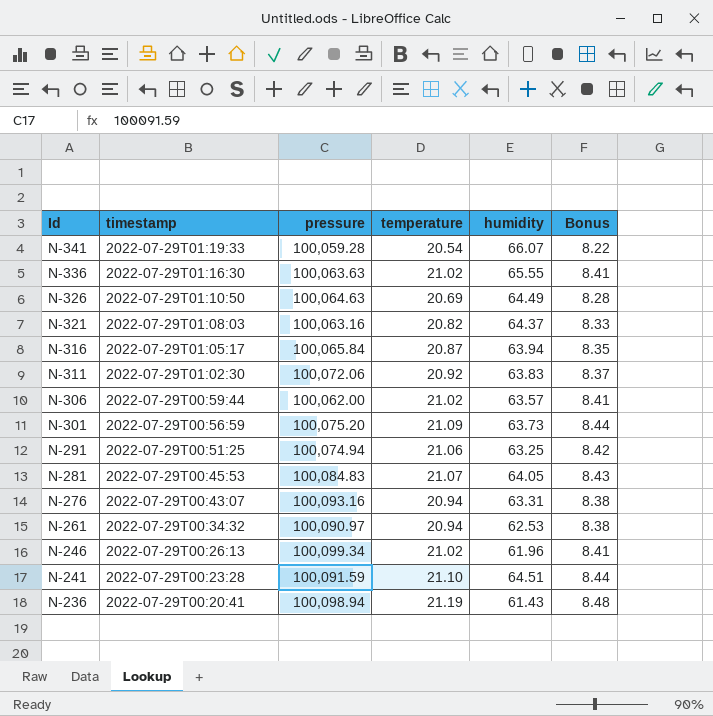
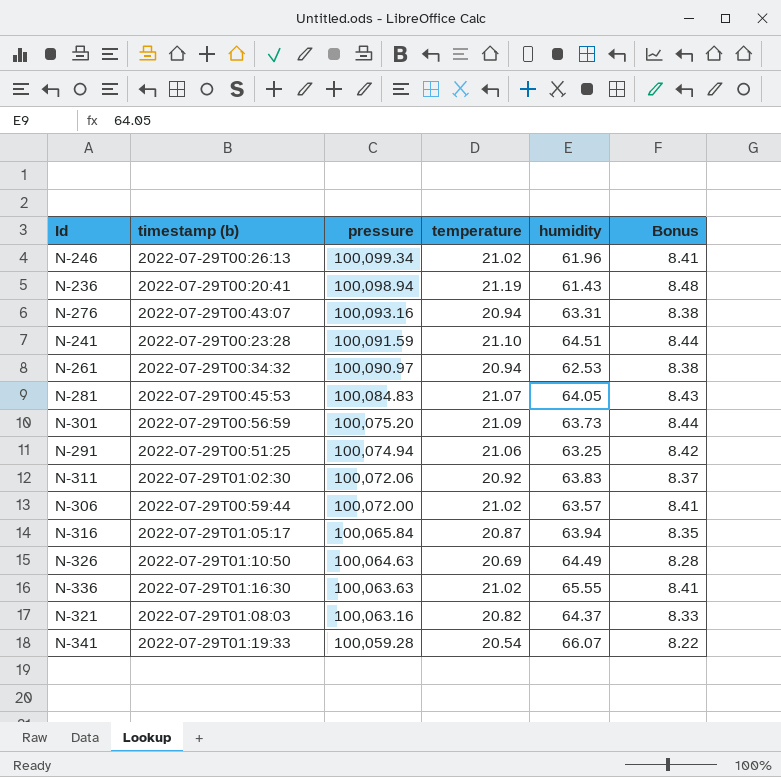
row order: Id descending -> pressure descending
column name: timestamp -> timestamp (b)
N-306 | pressure: 100,062.00 -> 100,072.00

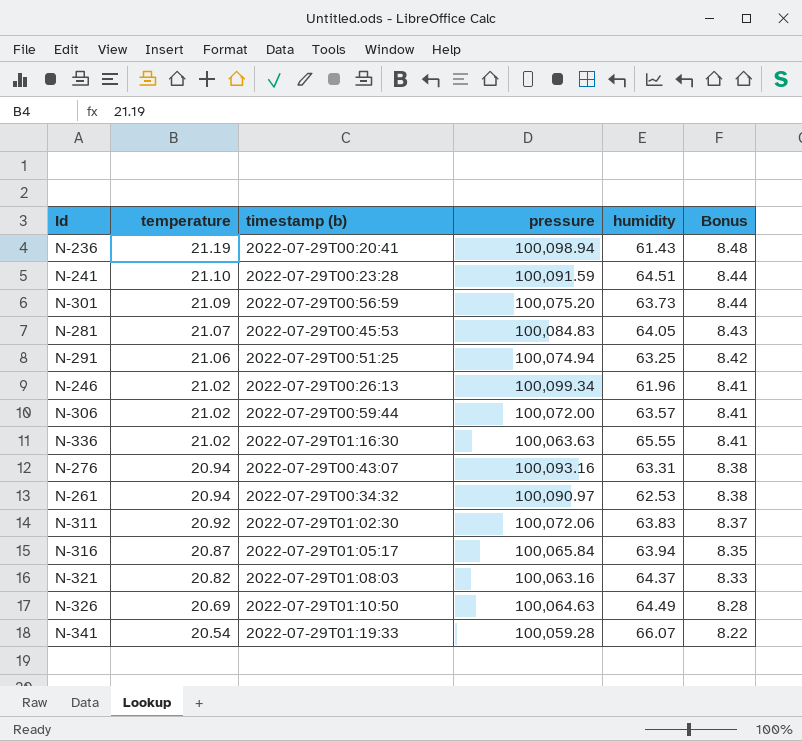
row order: pressure descending -> temperature descending
column temperature | position: 4 -> 2

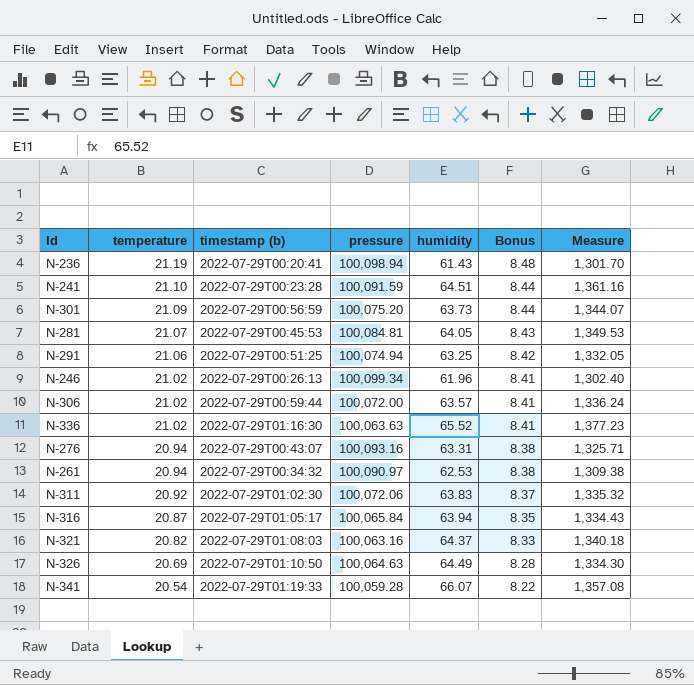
column Measure | formula: none -> [temperature] * [humidity]
N-281 | pressure: 100,084.83 -> 100,084.81
N-336 | humidity: 65.55 -> 65.52

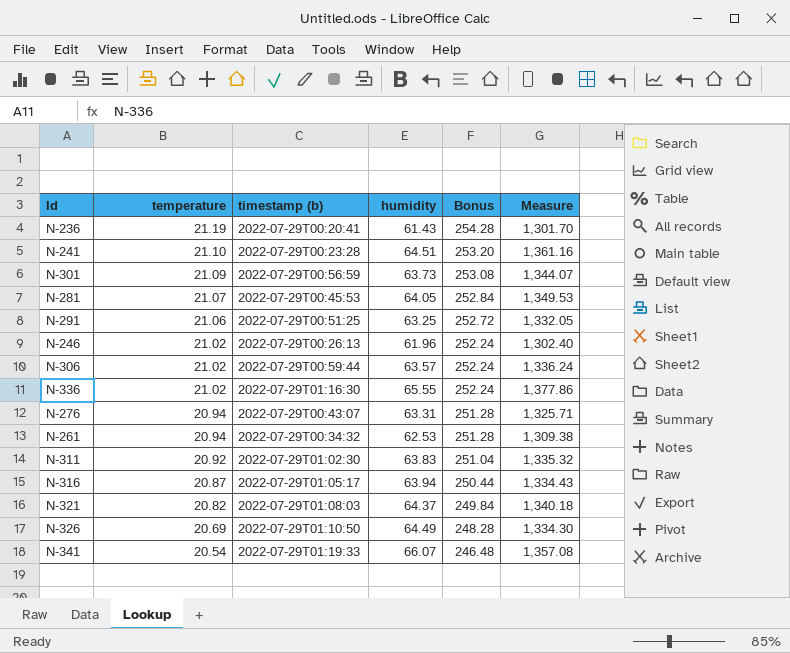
column pressure | position: 4 -> none
column Bonus | formula: [temperature] * 0.4 -> [temperature] * 12
N-336 | humidity: 65.52 -> 65.55
N-336 | Measure: 1,377.23 -> 1,377.86

